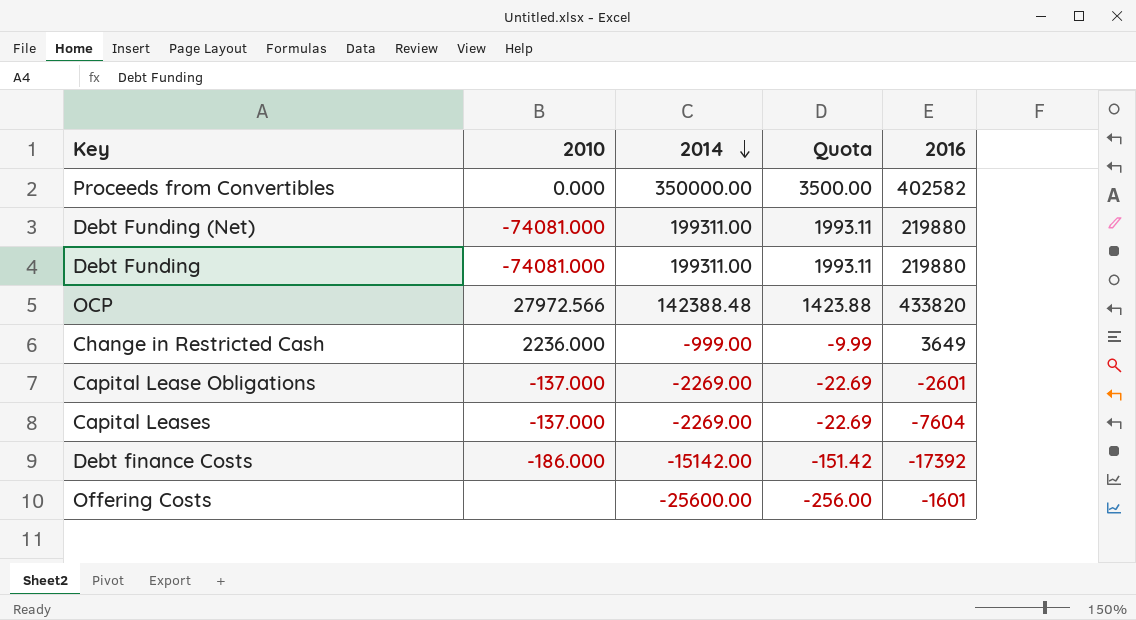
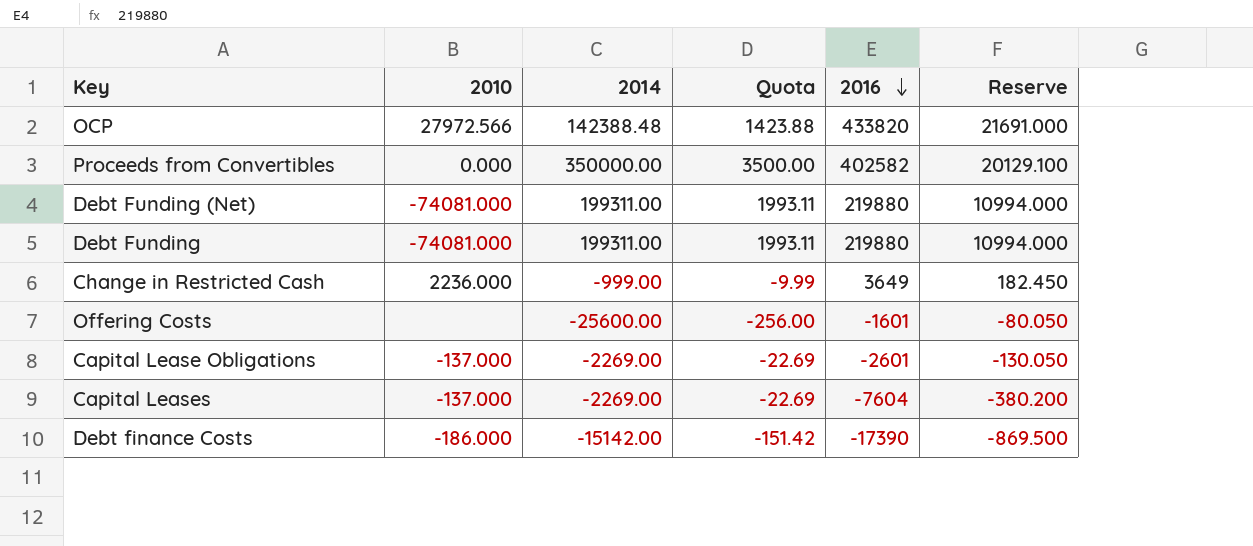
row order: 2014 descending -> 2016 descending
column Reserve | formula: none -> [2016] * 0.05
Debt finance Costs | 2016: -17392 -> -17390

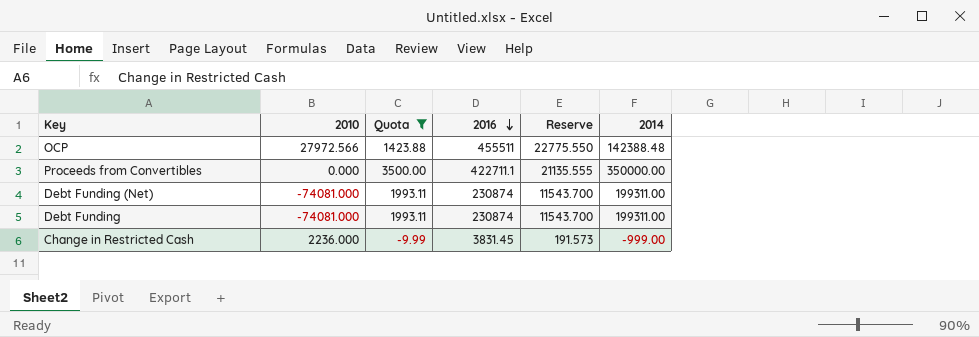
filter: none -> Quota >= -9.99
column 2014 | position: 3 -> 6
OCP | 2016: 433820 -> 455511
OCP | Reserve: 21691.000 -> 22775.550
Proceeds from Convertibles | 2016: 402582 -> 422711.1
Proceeds from Convertibles | Reserve: 20129.100 -> 21135.555
Debt Funding (Net) | 2016: 219880 -> 230874
Debt Funding (Net) | Reserve: 10994.000 -> 11543.700
Debt Funding | 2016: 219880 -> 230874
Debt Funding | Reserve: 10994.000 -> 11543.700
Change in Restricted Cash | 2016: 3649 -> 3831.45
Change in Restricted Cash | Reserve: 182.450 -> 191.573

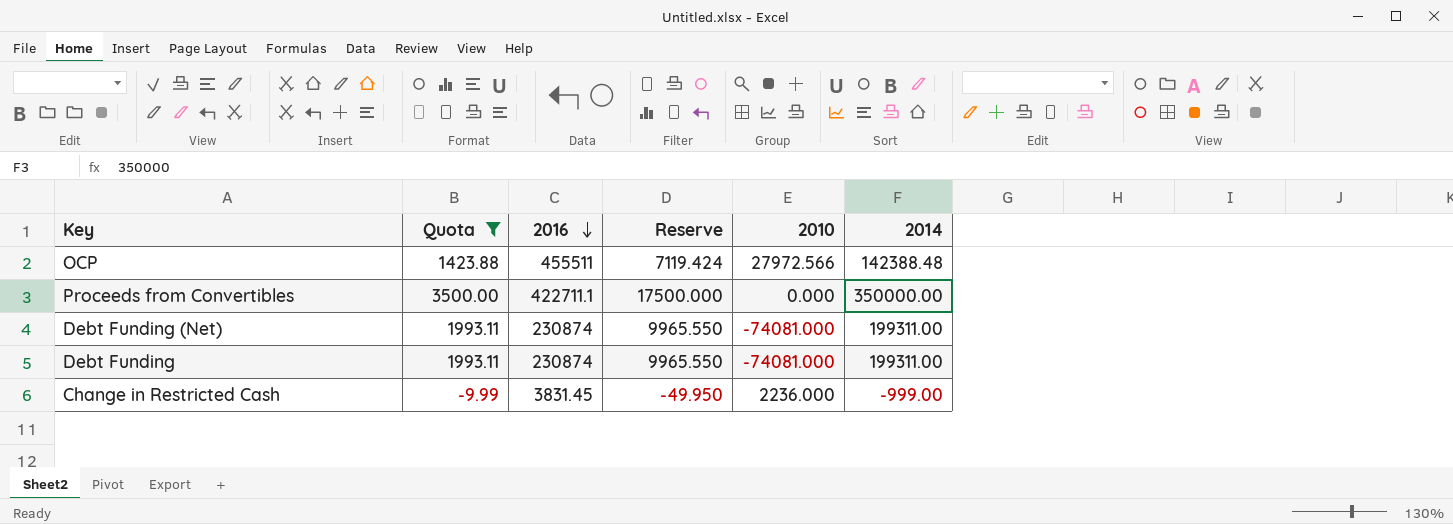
column Reserve | formula: [2016] * 0.05 -> [2014] * 0.05
column 2010 | position: 2 -> 5

